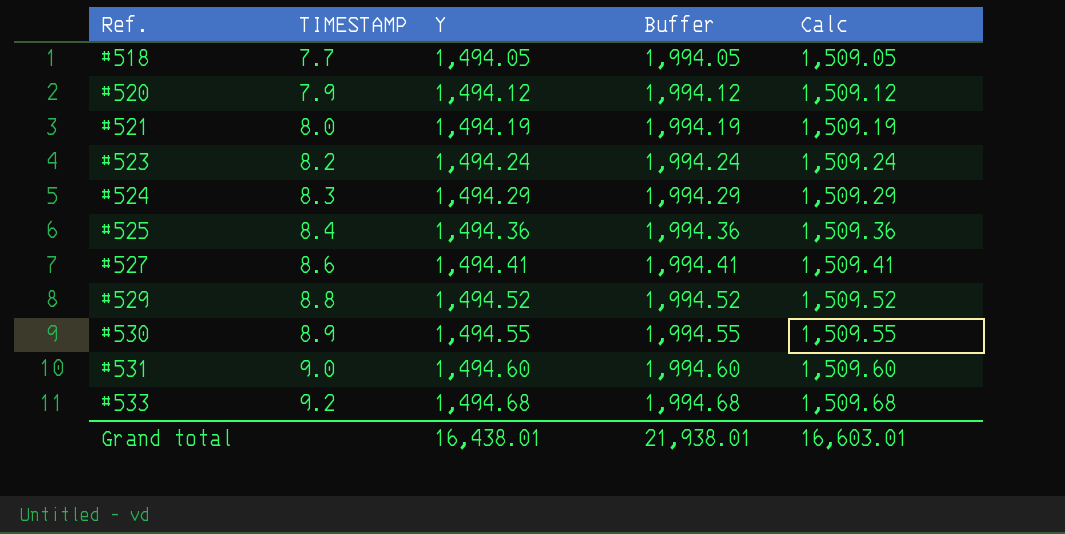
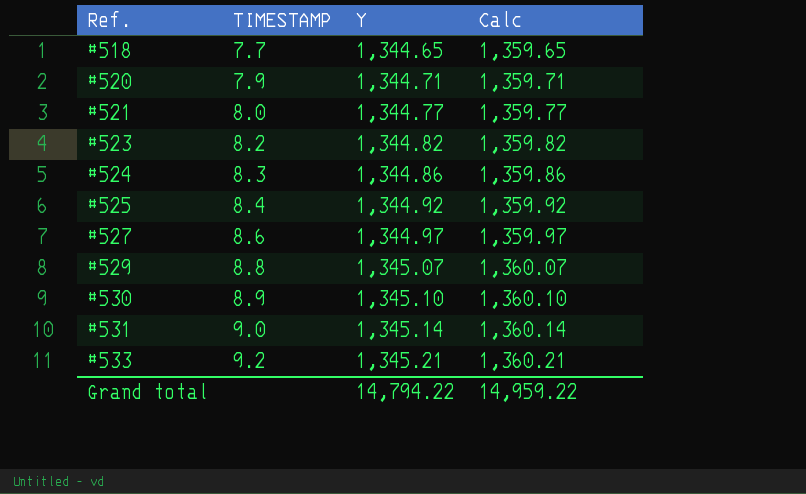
column Buffer | formula: [Y] + 500 -> none
#518 | Y: 1,494.05 -> 1,344.65
#518 | Calc: 1,509.05 -> 1,359.65
#520 | Y: 1,494.12 -> 1,344.71
#520 | Calc: 1,509.12 -> 1,359.71
#521 | Y: 1,494.19 -> 1,344.77
#521 | Calc: 1,509.19 -> 1,359.77
#523 | Y: 1,494.24 -> 1,344.82
#523 | Calc: 1,509.24 -> 1,359.82
#524 | Y: 1,494.29 -> 1,344.86
#524 | Calc: 1,509.29 -> 1,359.86
#525 | Y: 1,494.36 -> 1,344.92
#525 | Calc: 1,509.36 -> 1,359.92
#527 | Y: 1,494.41 -> 1,344.97
#527 | Calc: 1,509.41 -> 1,359.97
#529 | Y: 1,494.52 -> 1,345.07
#529 | Calc: 1,509.52 -> 1,360.07
#530 | Y: 1,494.55 -> 1,345.10
#530 | Calc: 1,509.55 -> 1,360.10
#531 | Y: 1,494.60 -> 1,345.14
#531 | Calc: 1,509.60 -> 1,360.14
#533 | Y: 1,494.68 -> 1,345.21
#533 | Calc: 1,509.68 -> 1,360.21
Grand total | Y: 16,438.01 -> 14,794.22
Grand total | Calc: 16,603.01 -> 14,959.22

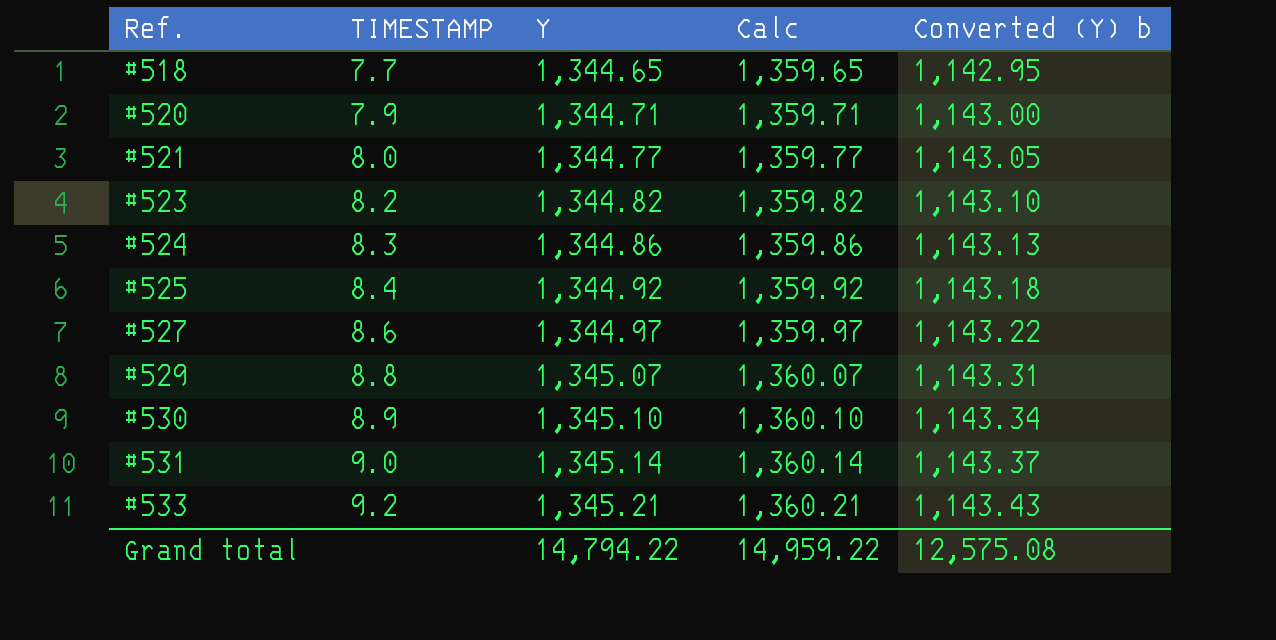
column Converted (Y) b | formula: none -> [Y] * 0.85

